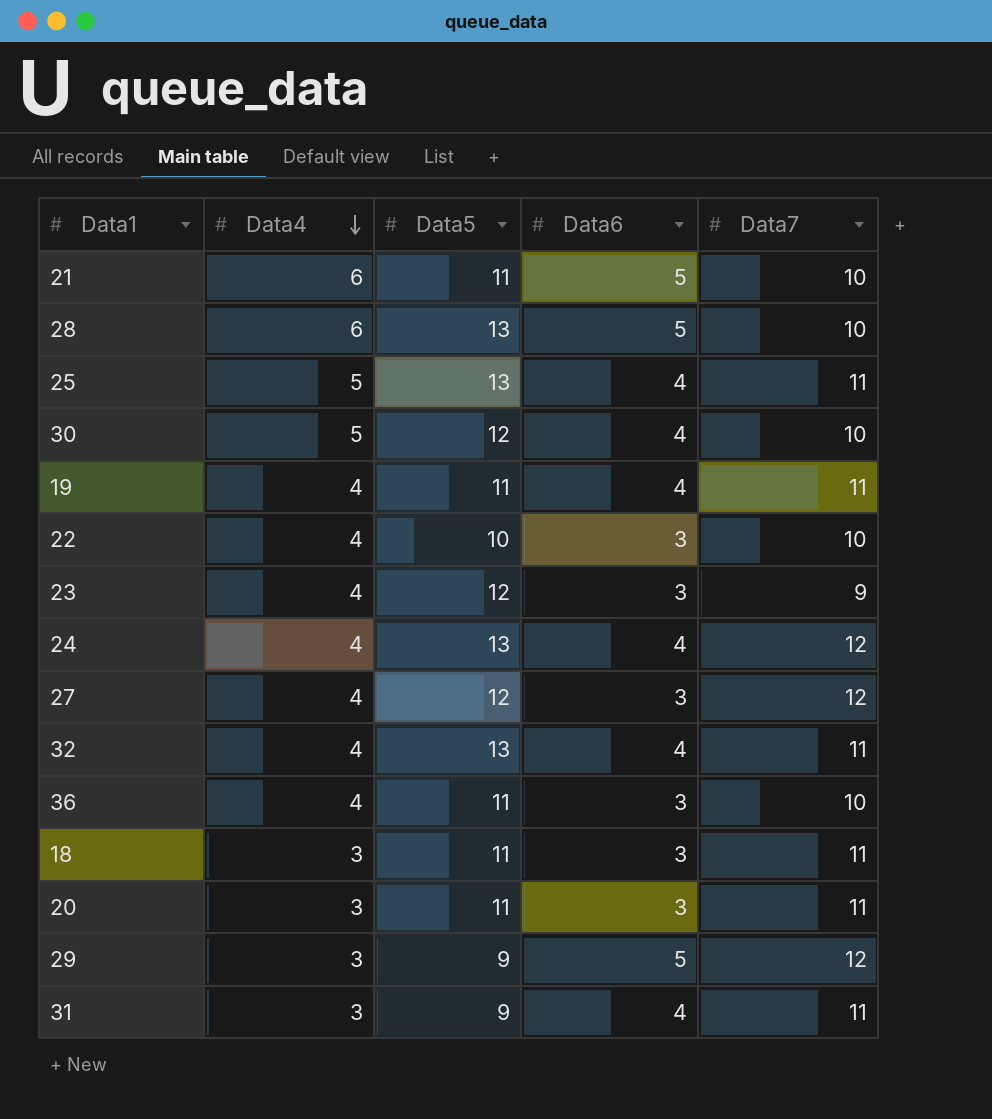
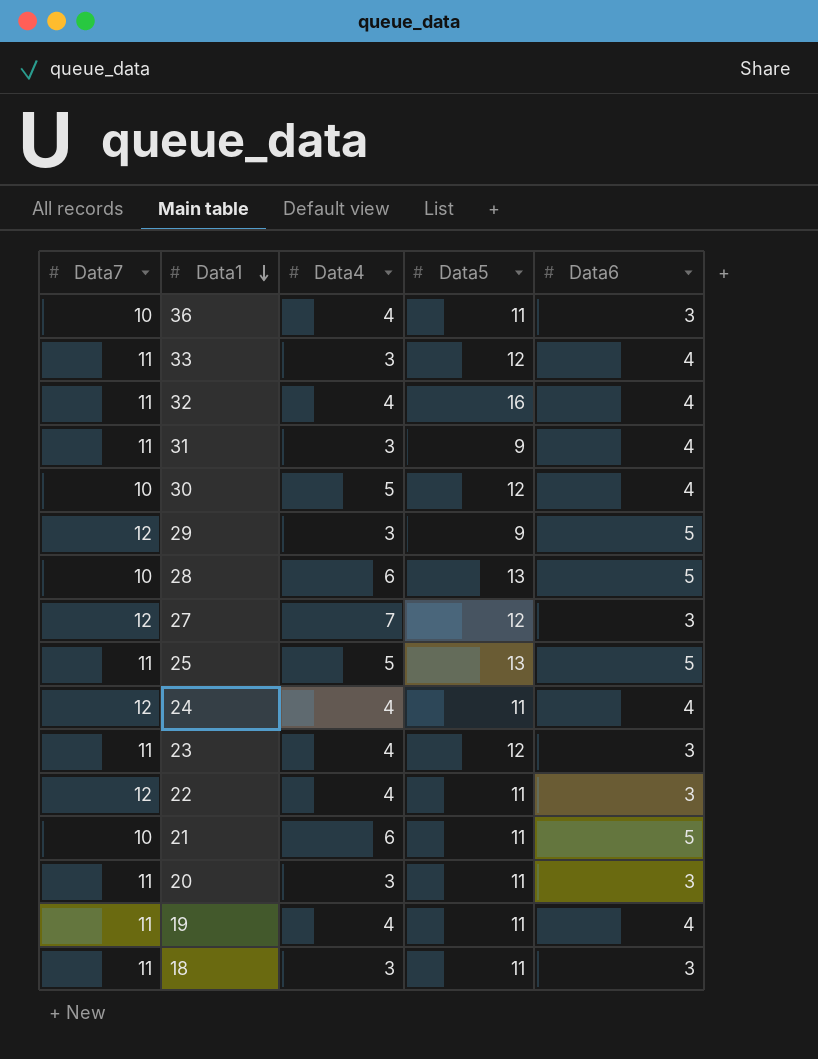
row order: Data4 descending -> Data1 descending
column Data7 | position: 5 -> 1
row 33: none -> 11 | 3 | 12 | 4
32 | Data5: 13 -> 16
27 | Data4: 4 -> 7
25 | Data6: 4 -> 5
24 | Data5: 13 -> 11
23 | Data7: 9 -> 11
22 | Data7: 10 -> 12
22 | Data5: 10 -> 11

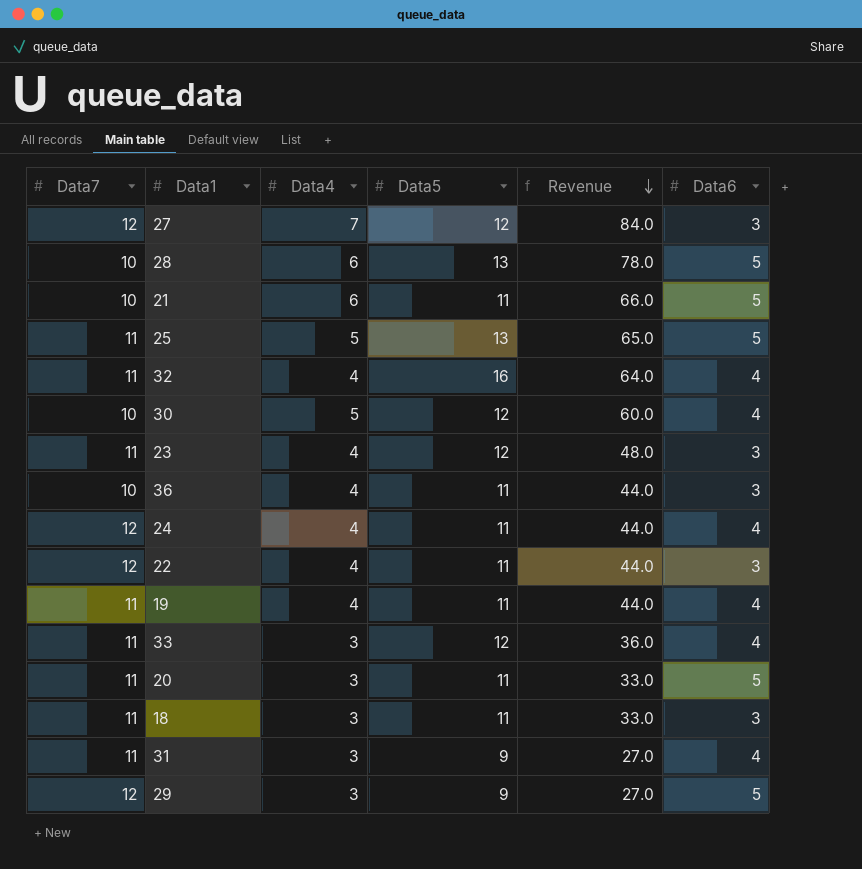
row order: Data1 descending -> Revenue descending
column Revenue | formula: none -> [Data4] * [Data5]
20 | Data6: 3 -> 5

